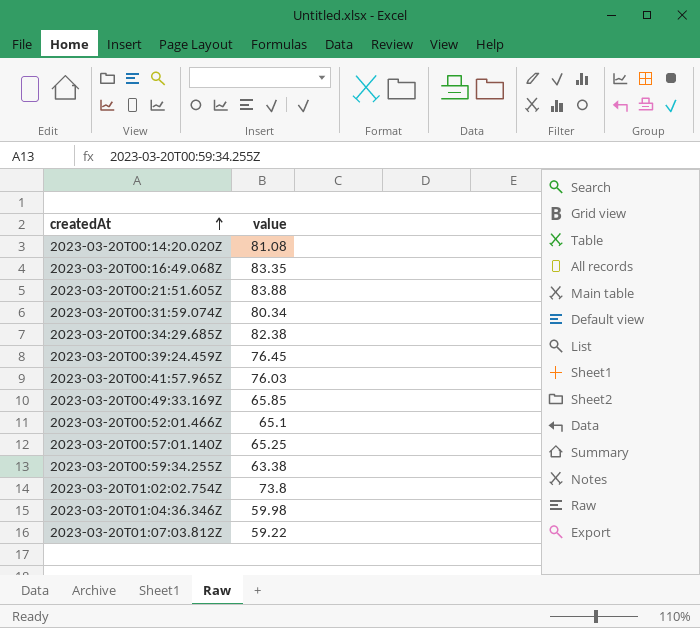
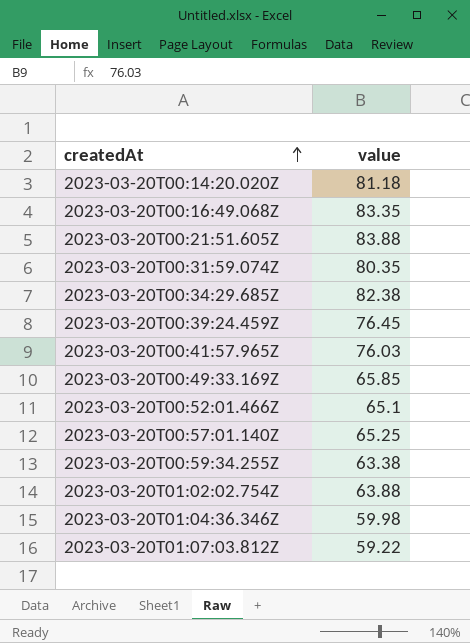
2023-03-20T00:14:20.020Z | value: 81.08 -> 81.18
2023-03-20T00:31:59.074Z | value: 80.34 -> 80.35
2023-03-20T01:02:02.754Z | value: 73.8 -> 63.88

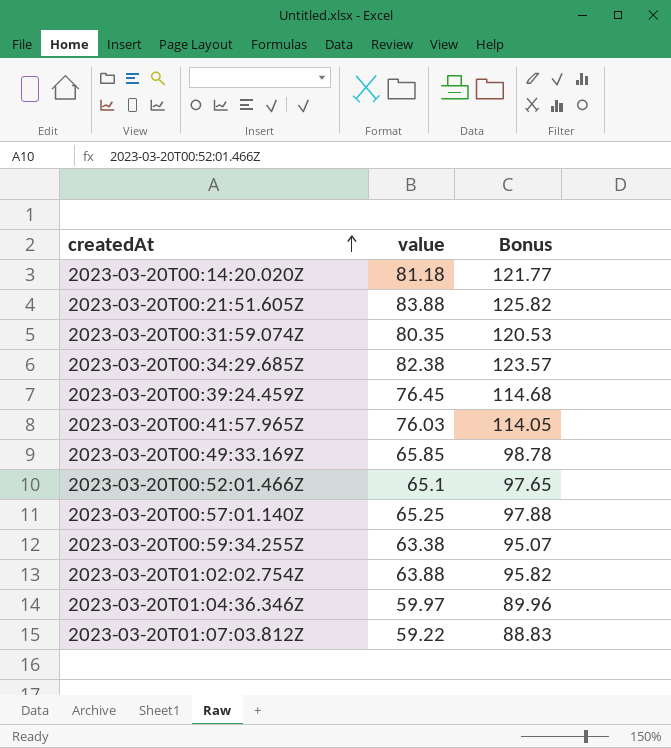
column Bonus | formula: none -> [value] * 1.5
row 2023-03-20T00:16:49.068Z: 83.35 -> none
2023-03-20T01:04:36.346Z | value: 59.98 -> 59.97

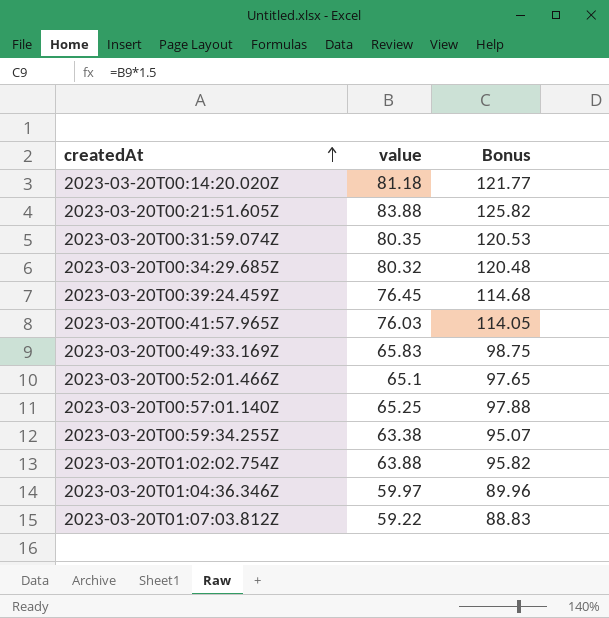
2023-03-20T00:34:29.685Z | value: 82.38 -> 80.32
2023-03-20T00:34:29.685Z | Bonus: 123.57 -> 120.48
2023-03-20T00:49:33.169Z | value: 65.85 -> 65.83
2023-03-20T00:49:33.169Z | Bonus: 98.78 -> 98.75

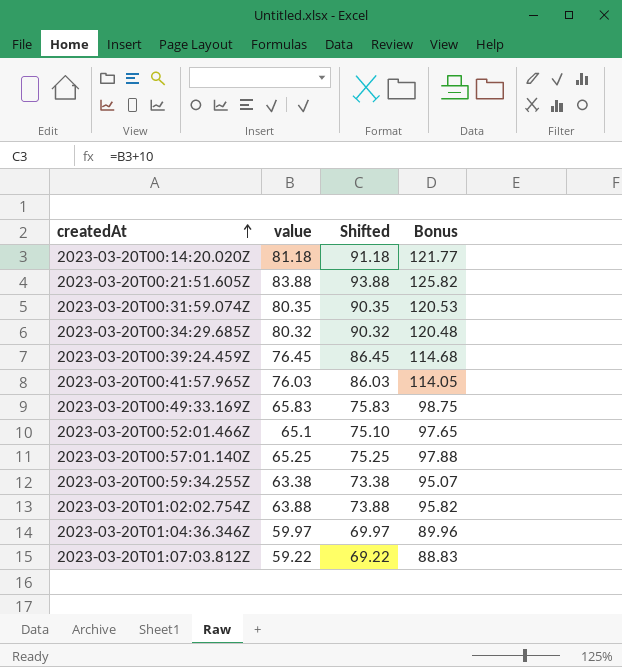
column Shifted | formula: none -> [value] + 10

